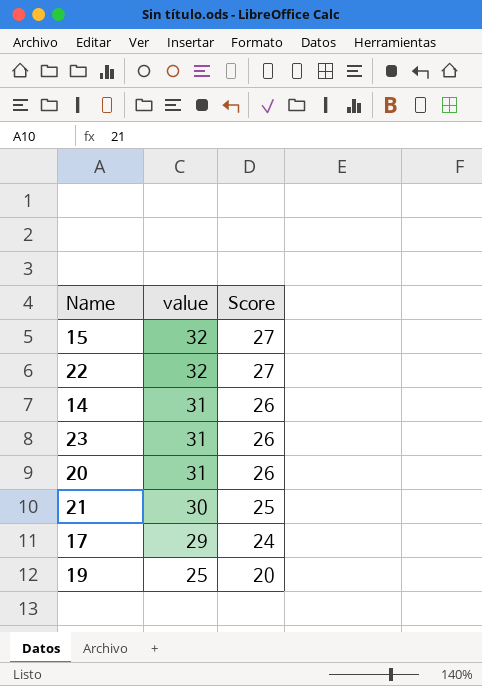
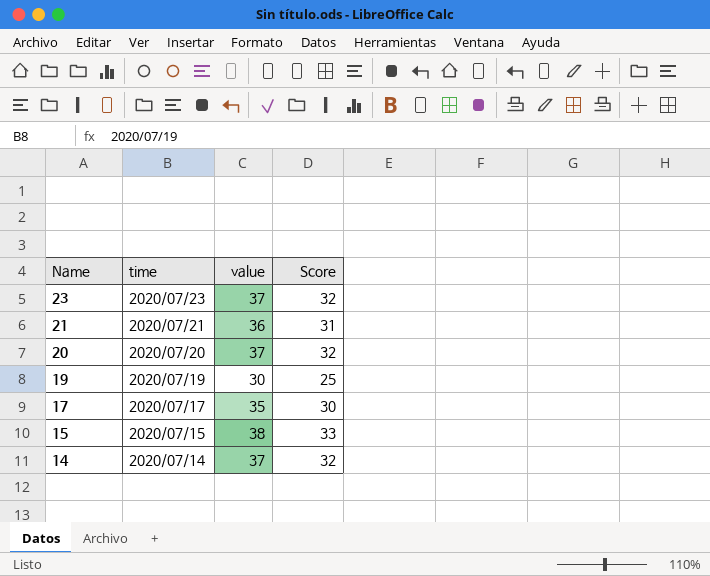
row order: value descending -> Name descending
column time | position: none -> 2
row 22: 32 | 27 -> none
23 | value: 31 -> 37
23 | Score: 26 -> 32
21 | value: 30 -> 36
21 | Score: 25 -> 31
20 | value: 31 -> 37
20 | Score: 26 -> 32
19 | value: 25 -> 30
19 | Score: 20 -> 25
17 | value: 29 -> 35
17 | Score: 24 -> 30
15 | value: 32 -> 38
15 | Score: 27 -> 33
14 | value: 31 -> 37
14 | Score: 26 -> 32

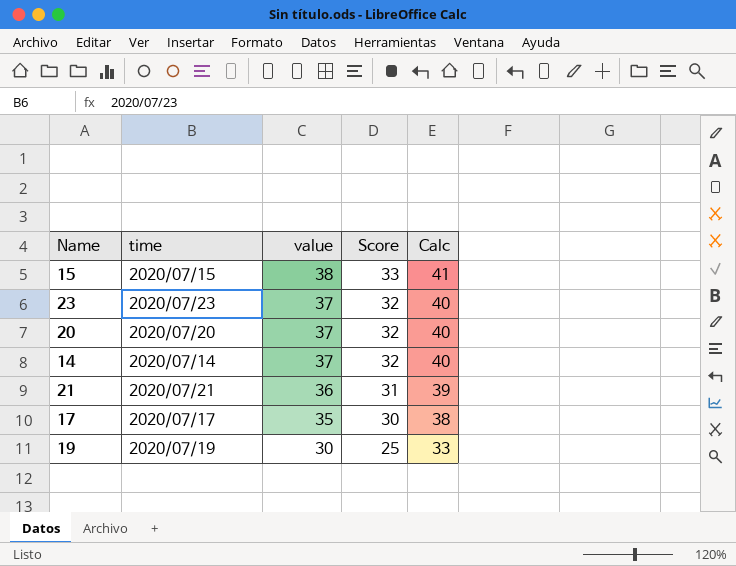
row order: Name descending -> value descending
column Calc | formula: none -> [value] + 3

